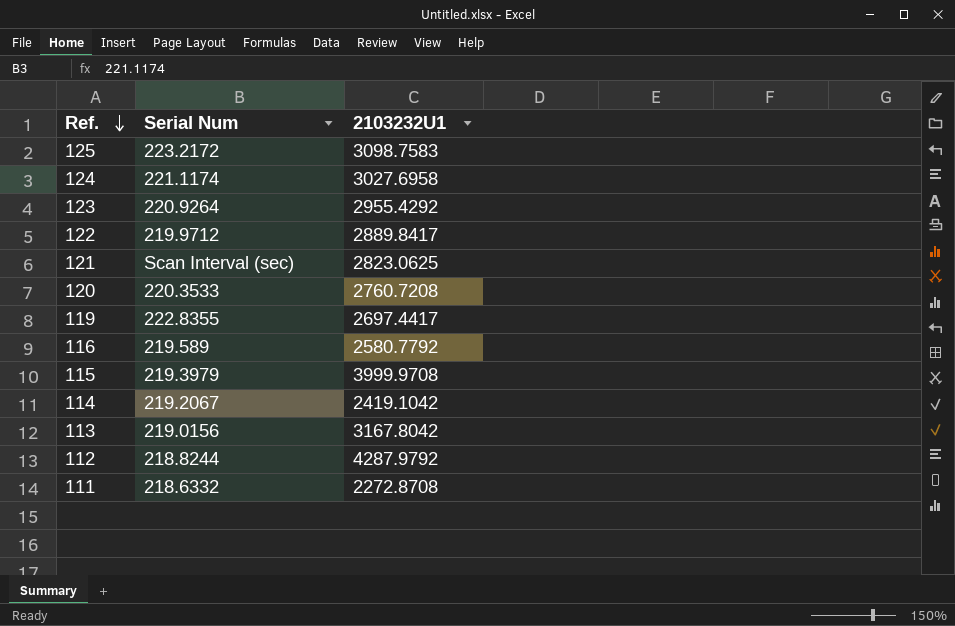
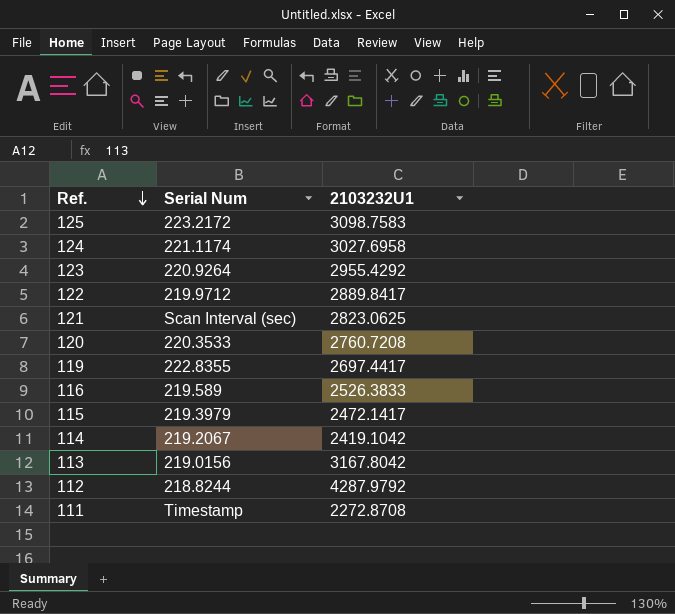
116 | 2103232U1: 2580.7792 -> 2526.3833
115 | 2103232U1: 3999.9708 -> 2472.1417
111 | Serial Num: 218.6332 -> Timestamp

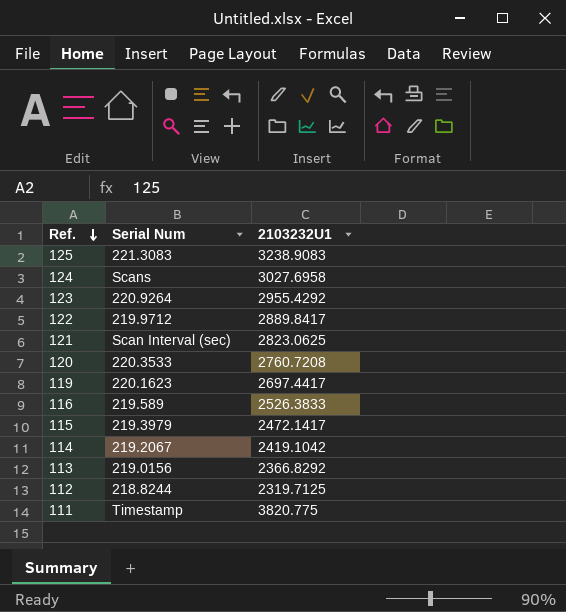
125 | Serial Num: 223.2172 -> 221.3083
125 | 2103232U1: 3098.7583 -> 3238.9083
124 | Serial Num: 221.1174 -> Scans
119 | Serial Num: 222.8355 -> 220.1623
113 | 2103232U1: 3167.8042 -> 2366.8292
112 | 2103232U1: 4287.9792 -> 2319.7125
111 | 2103232U1: 2272.8708 -> 3820.775

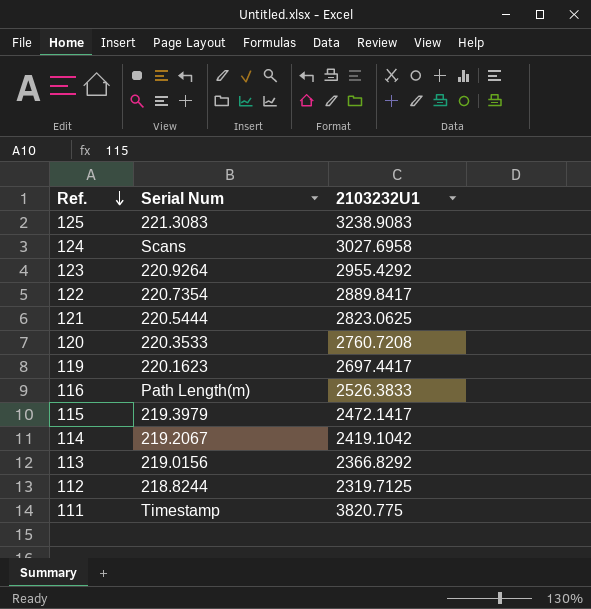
122 | Serial Num: 219.9712 -> 220.7354
121 | Serial Num: Scan Interval (sec) -> 220.5444
116 | Serial Num: 219.589 -> Path Length(m)

